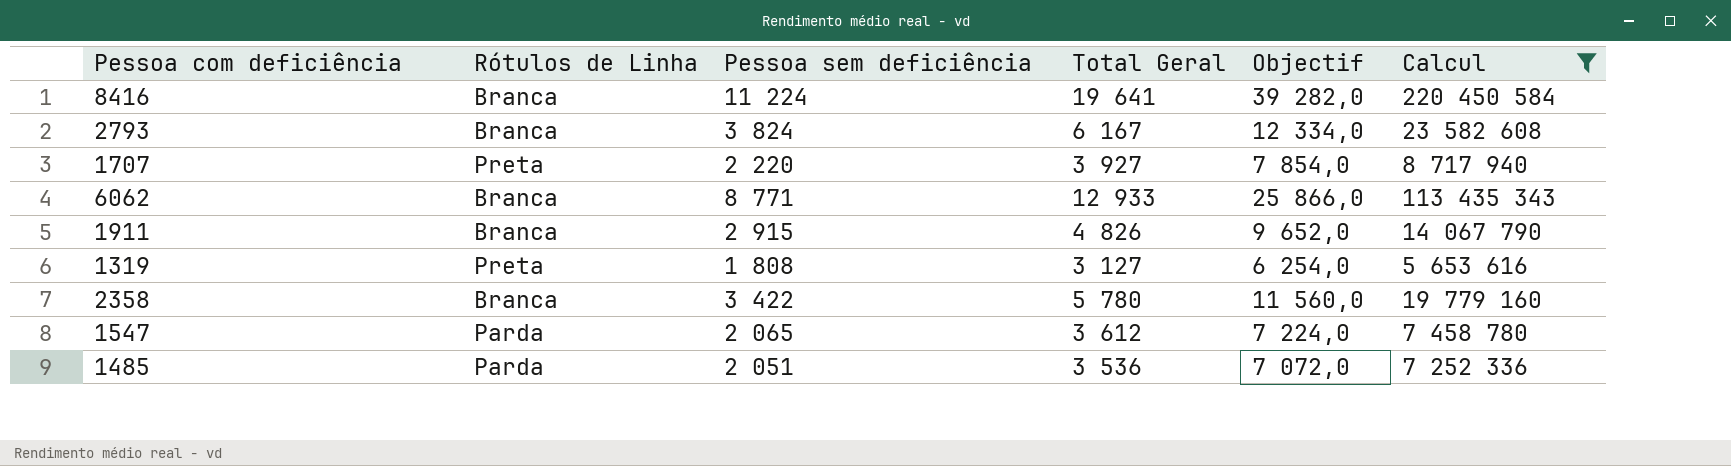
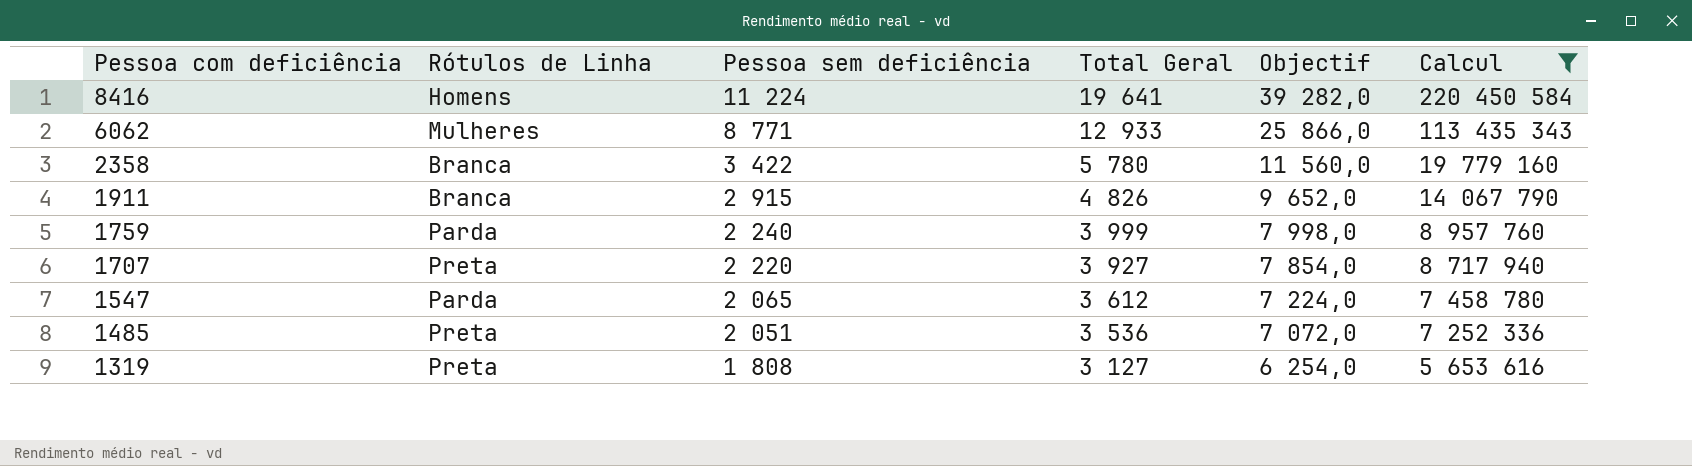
row order: none -> Pessoa com deficiência descending
row 2793: Branca | 3 824 | 6 167 | 12 334,0 | 23 582 608 -> none
8416 | Rótulos de Linha: Branca -> Homens
6062 | Rótulos de Linha: Branca -> Mulheres
row 1759: none -> Parda | 2 240 | 3 999 | 7 998,0 | 8 957 760
1485 | Rótulos de Linha: Parda -> Preta

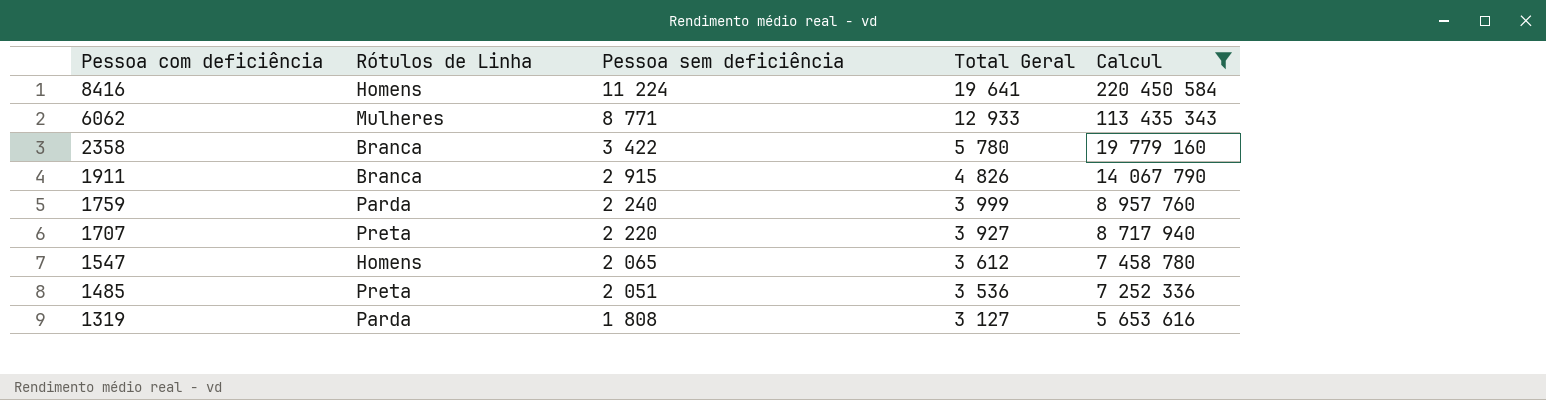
column Objectif | formula: [Total Geral] * 2 -> none
1547 | Rótulos de Linha: Parda -> Homens
1319 | Rótulos de Linha: Preta -> Parda

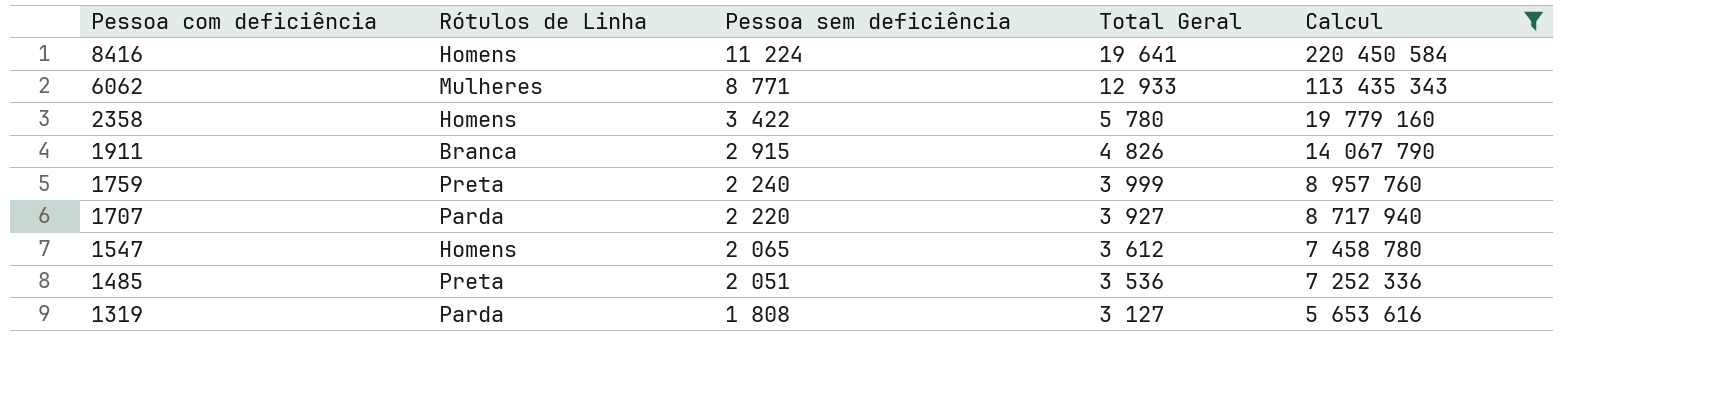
2358 | Rótulos de Linha: Branca -> Homens
1759 | Rótulos de Linha: Parda -> Preta
1707 | Rótulos de Linha: Preta -> Parda

